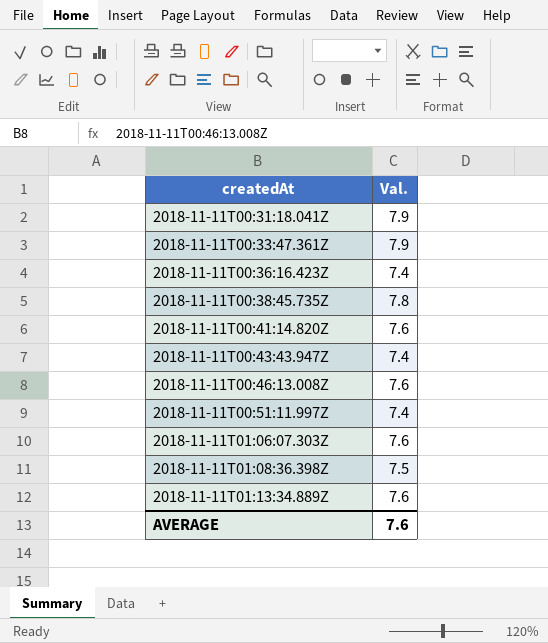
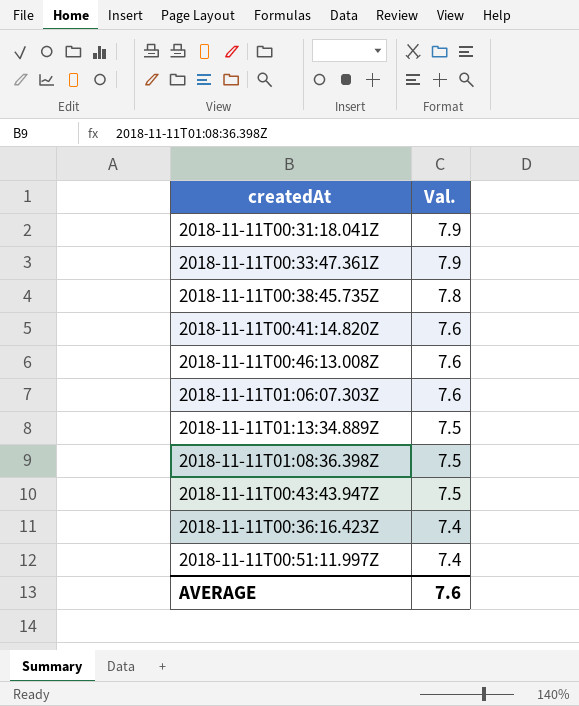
row order: createdAt ascending -> Val. descending
2018-11-11T01:13:34.889Z | Val.: 7.6 -> 7.5
2018-11-11T00:43:43.947Z | Val.: 7.4 -> 7.5

